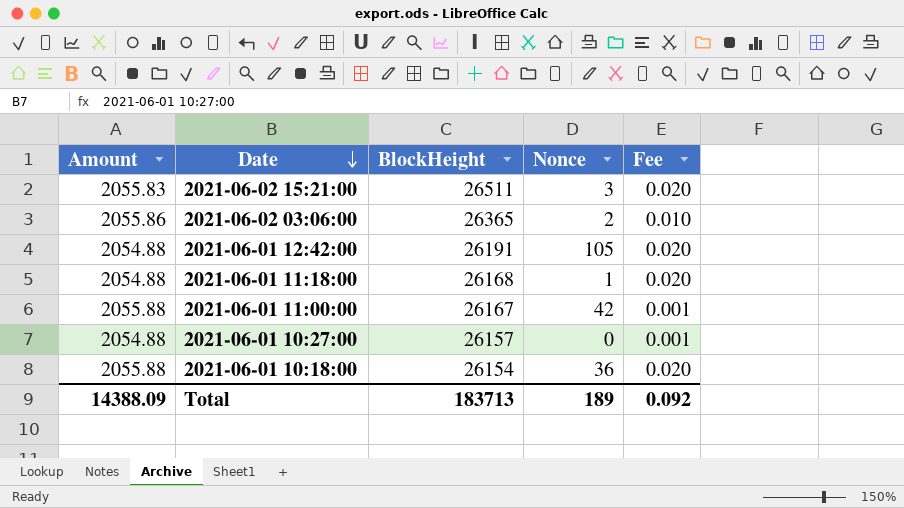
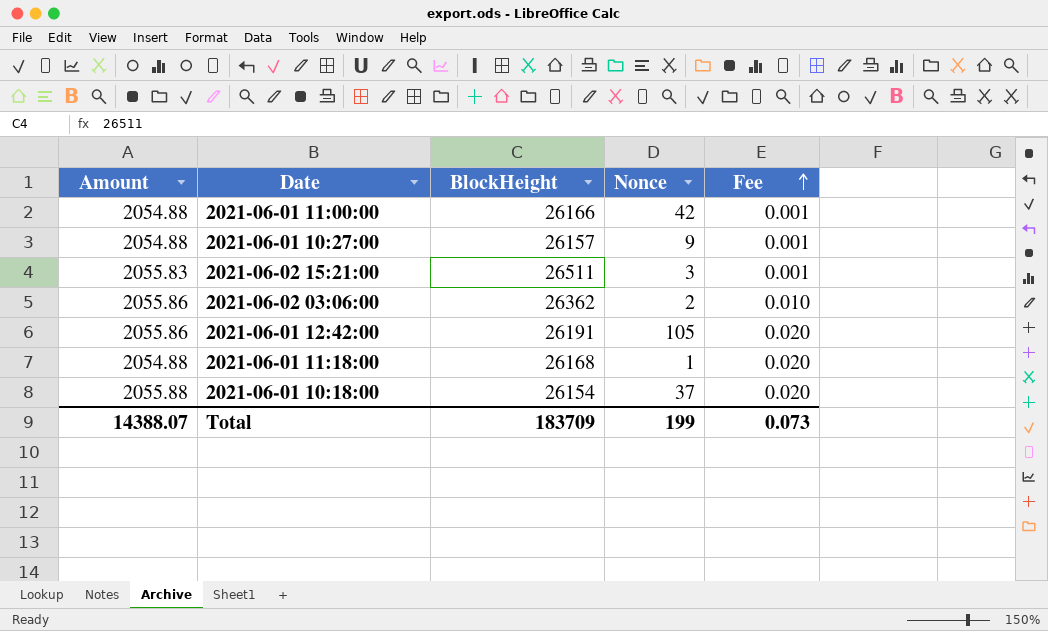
row order: Date descending -> Fee ascending
2021-06-01 11:00:00 | Amount: 2055.88 -> 2054.88
2021-06-01 11:00:00 | BlockHeight: 26167 -> 26166
2021-06-01 10:27:00 | Nonce: 0 -> 9
2021-06-02 15:21:00 | Fee: 0.020 -> 0.001
2021-06-02 03:06:00 | BlockHeight: 26365 -> 26362
2021-06-01 12:42:00 | Amount: 2054.88 -> 2055.86
2021-06-01 10:18:00 | Nonce: 36 -> 37
Total | Amount: 14388.09 -> 14388.07
Total | BlockHeight: 183713 -> 183709
Total | Nonce: 189 -> 199
Total | Fee: 0.092 -> 0.073

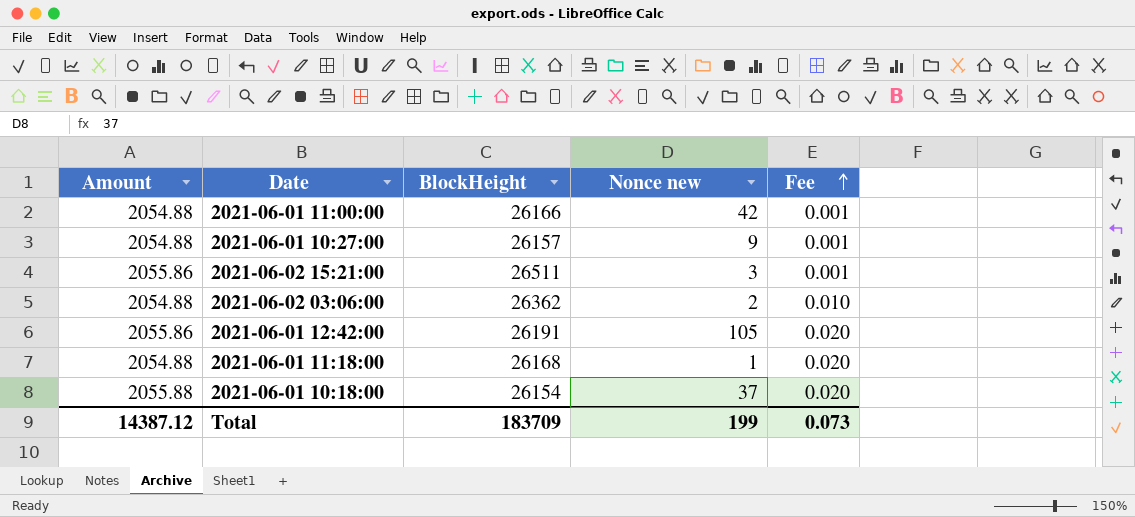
column name: Nonce -> Nonce new
2021-06-02 15:21:00 | Amount: 2055.83 -> 2055.86
2021-06-02 03:06:00 | Amount: 2055.86 -> 2054.88
Total | Amount: 14388.07 -> 14387.12

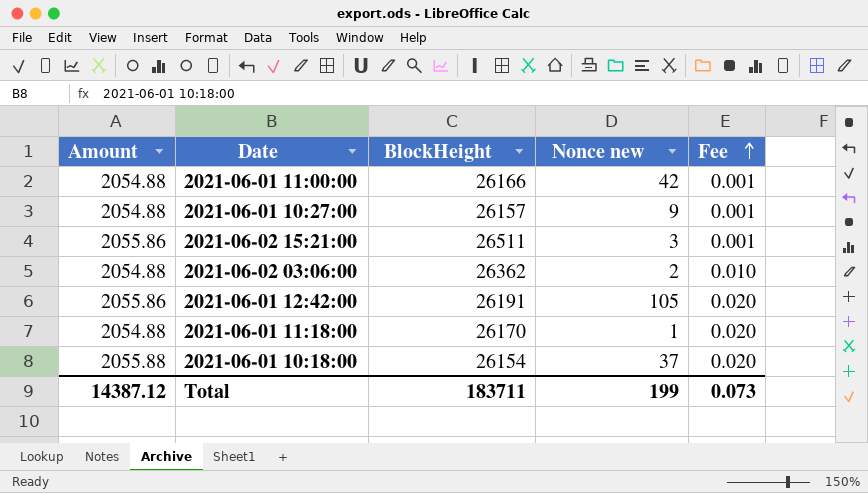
2021-06-01 11:18:00 | BlockHeight: 26168 -> 26170
Total | BlockHeight: 183709 -> 183711

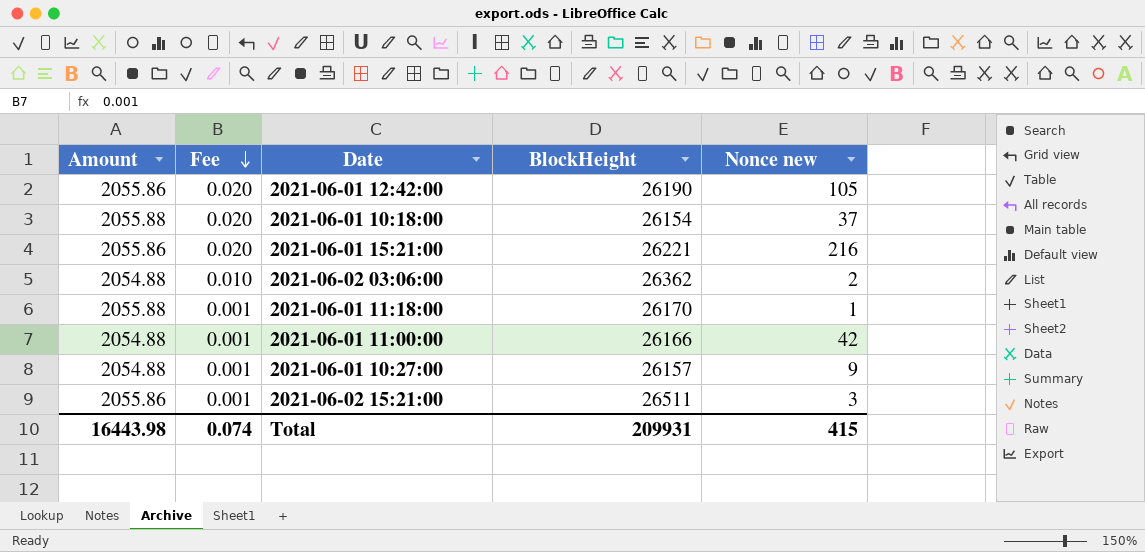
row order: Fee ascending -> Fee descending
column Fee | position: 5 -> 2
2021-06-01 12:42:00 | BlockHeight: 26191 -> 26190
row 2021-06-01 15:21:00: none -> 2055.86 | 0.020 | 26221 | 216
2021-06-01 11:18:00 | Amount: 2054.88 -> 2055.88
2021-06-01 11:18:00 | Fee: 0.020 -> 0.001
Total | Amount: 14387.12 -> 16443.98
Total | Fee: 0.073 -> 0.074
Total | BlockHeight: 183711 -> 209931
Total | Nonce new: 199 -> 415

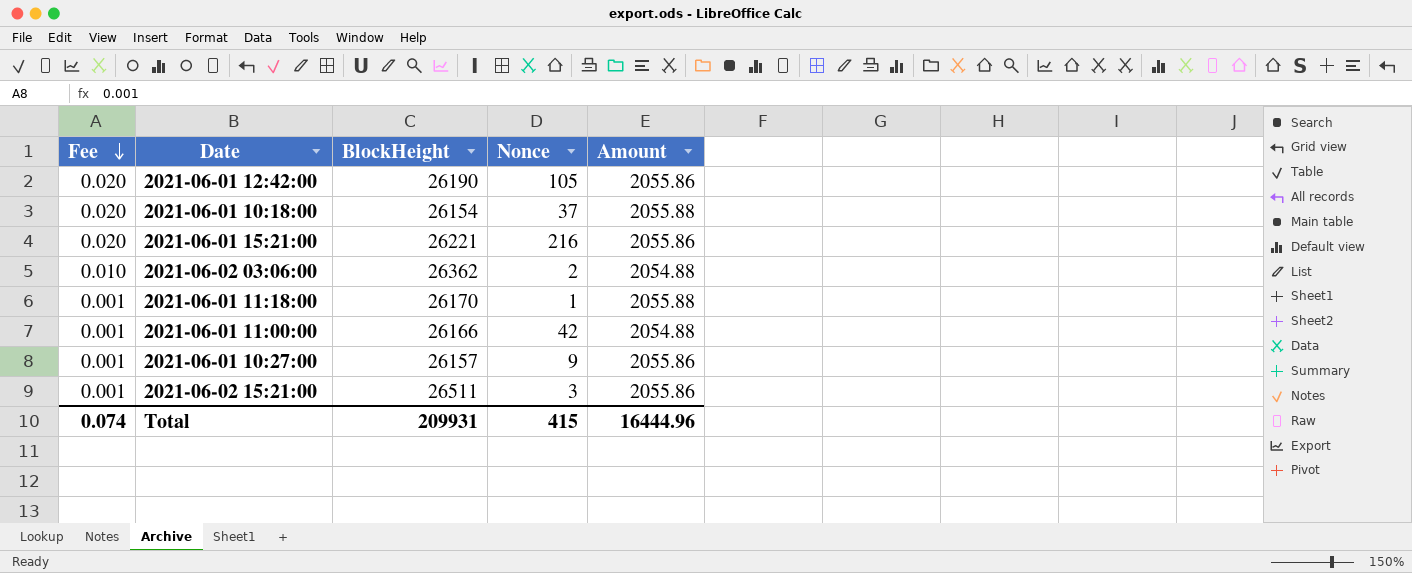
column name: Nonce new -> Nonce
column Amount | position: 1 -> 5
2021-06-01 10:27:00 | Amount: 2054.88 -> 2055.86
Total | Amount: 16443.98 -> 16444.96

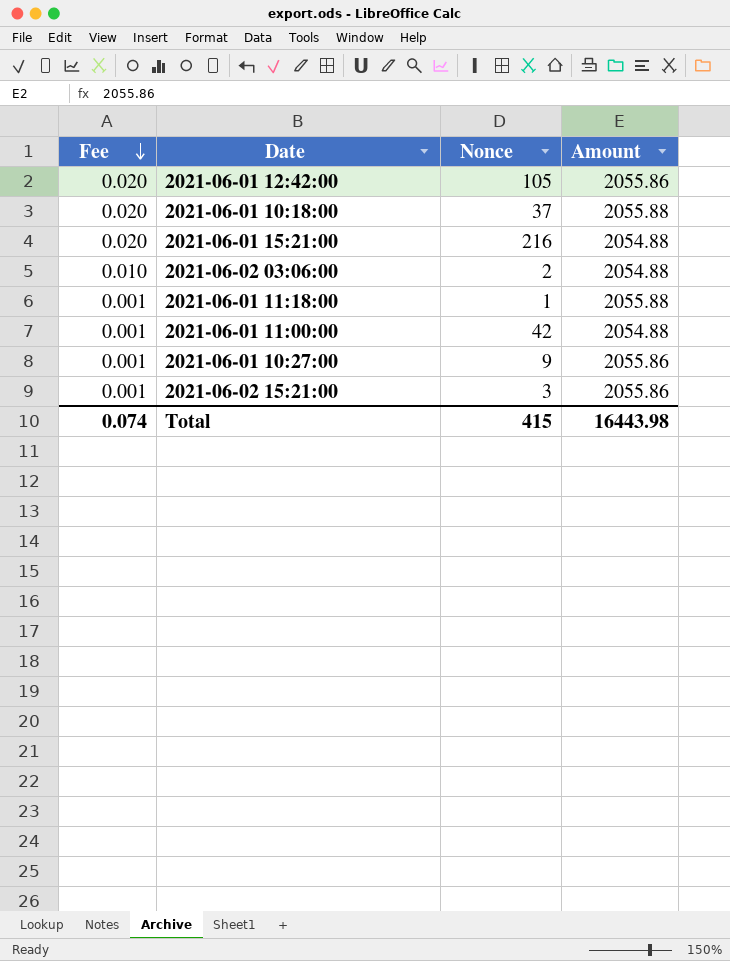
column BlockHeight | position: 3 -> none
2021-06-01 15:21:00 | Amount: 2055.86 -> 2054.88
Total | Amount: 16444.96 -> 16443.98

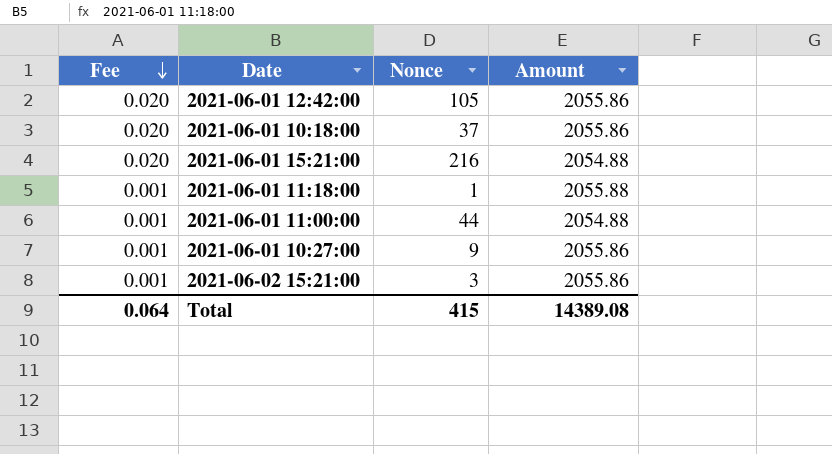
row 2021-06-02 03:06:00: 0.010 | 2 | 2054.88 -> none
2021-06-01 10:18:00 | Amount: 2055.88 -> 2055.86
2021-06-01 11:00:00 | Nonce: 42 -> 44
Total | Fee: 0.074 -> 0.064
Total | Amount: 16443.98 -> 14389.08

